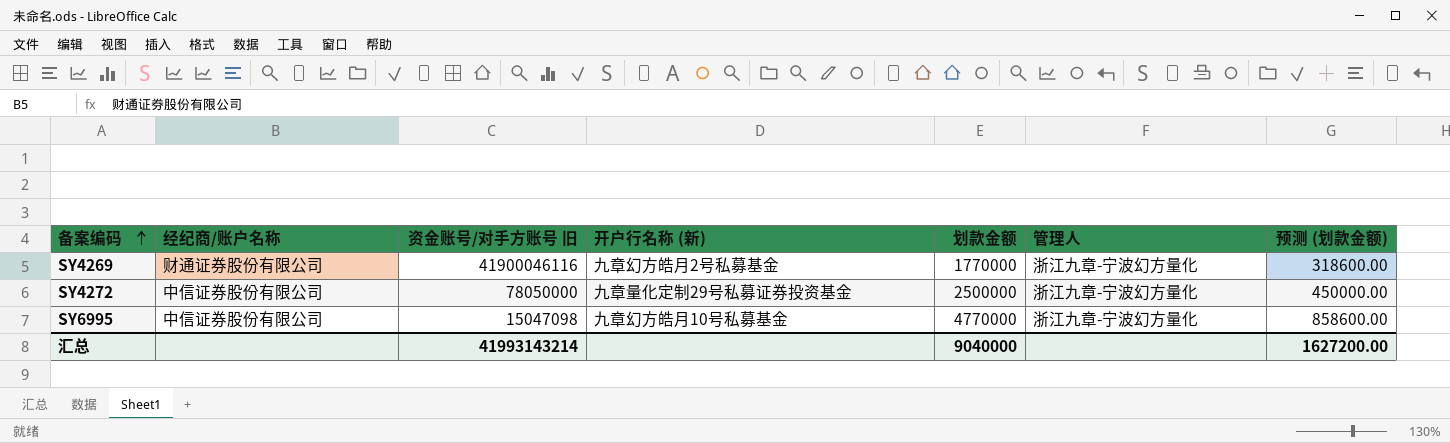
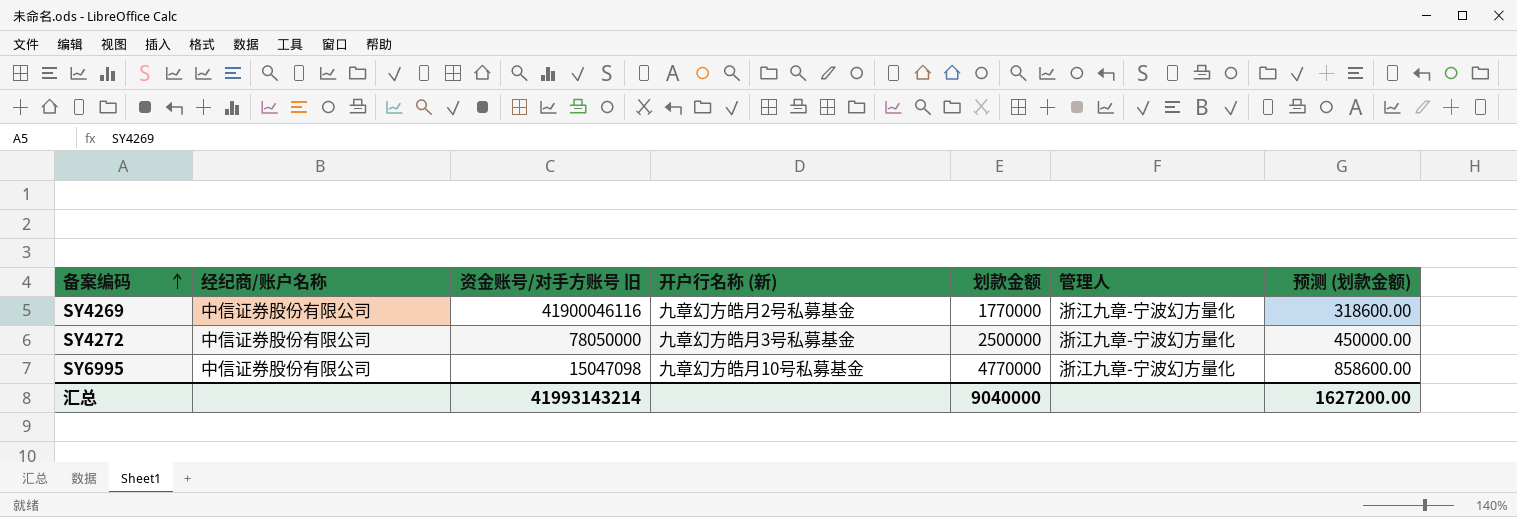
SY4269 | 经纪商/账户名称: 财通证券股份有限公司 -> 中信证券股份有限公司
SY4272 | 开户行名称 (新): 九章量化定制29号私募证券投资基金 -> 九章幻方皓月3号私募基金

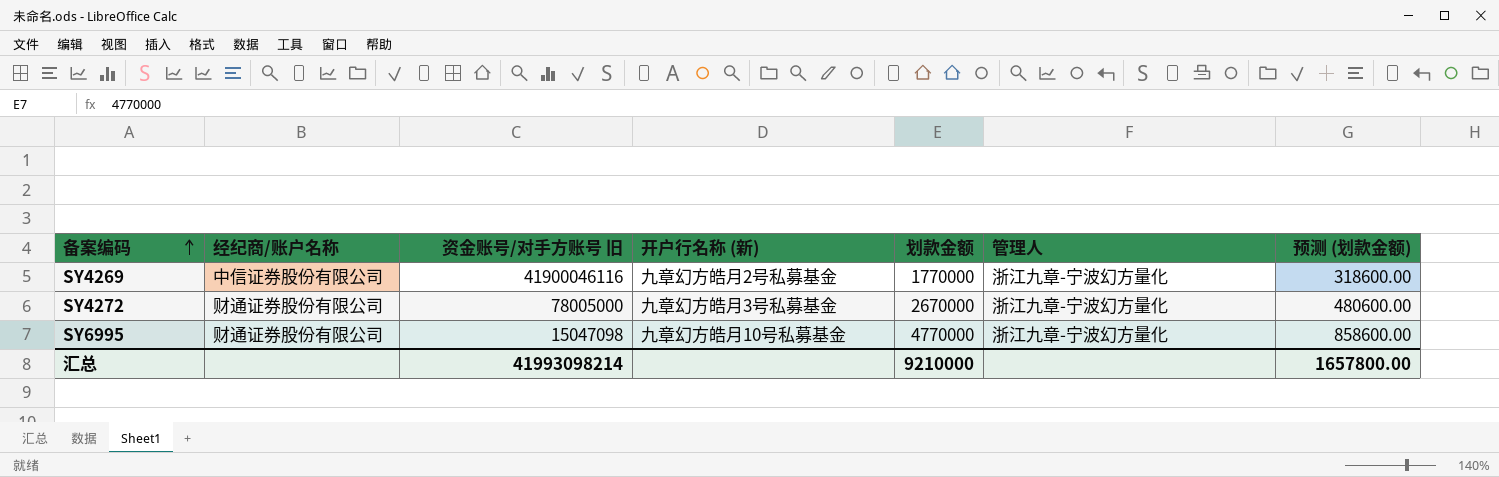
SY4272 | 经纪商/账户名称: 中信证券股份有限公司 -> 财通证券股份有限公司
SY4272 | 资金账号/对手方账号 旧: 78050000 -> 78005000
SY4272 | 划款金额: 2500000 -> 2670000
SY4272 | 预测 (划款金额): 450000.00 -> 480600.00
SY6995 | 经纪商/账户名称: 中信证券股份有限公司 -> 财通证券股份有限公司
汇总 | 资金账号/对手方账号 旧: 41993143214 -> 41993098214
汇总 | 划款金额: 9040000 -> 9210000
汇总 | 预测 (划款金额): 1627200.00 -> 1657800.00

